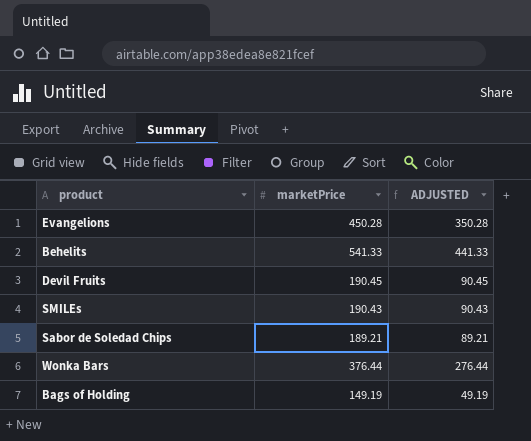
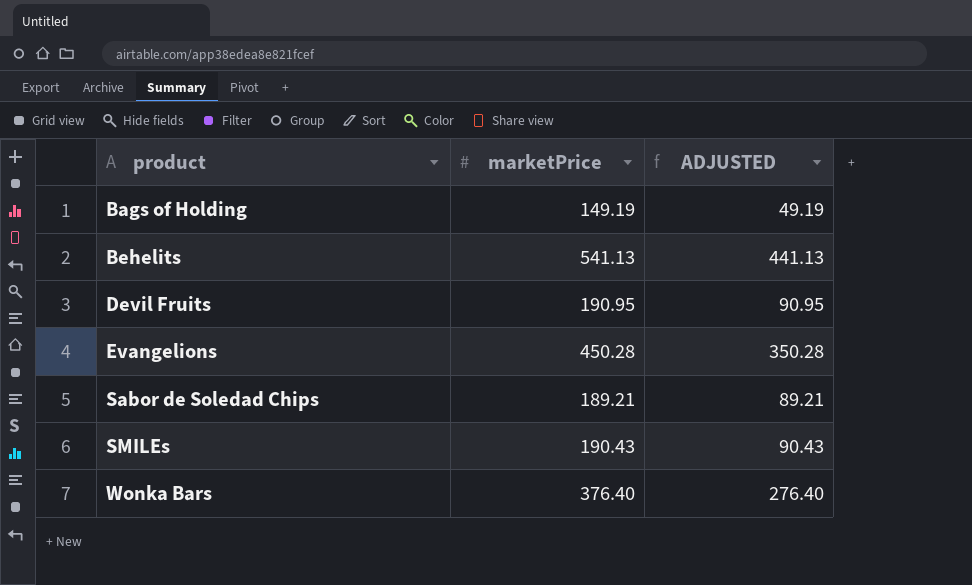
row order: none -> product ascending
Behelits | marketPrice: 541.33 -> 541.13
Behelits | ADJUSTED: 441.33 -> 441.13
Devil Fruits | marketPrice: 190.45 -> 190.95
Devil Fruits | ADJUSTED: 90.45 -> 90.95
Wonka Bars | marketPrice: 376.44 -> 376.40
Wonka Bars | ADJUSTED: 276.44 -> 276.40

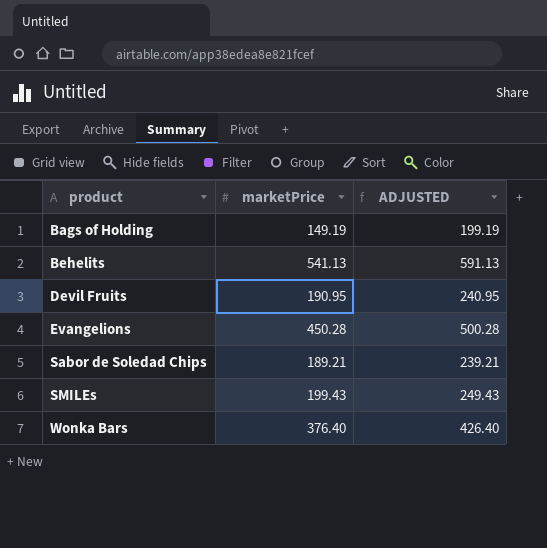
column ADJUSTED | formula: [marketPrice] - 100 -> [marketPrice] + 50
SMILEs | marketPrice: 190.43 -> 199.43

